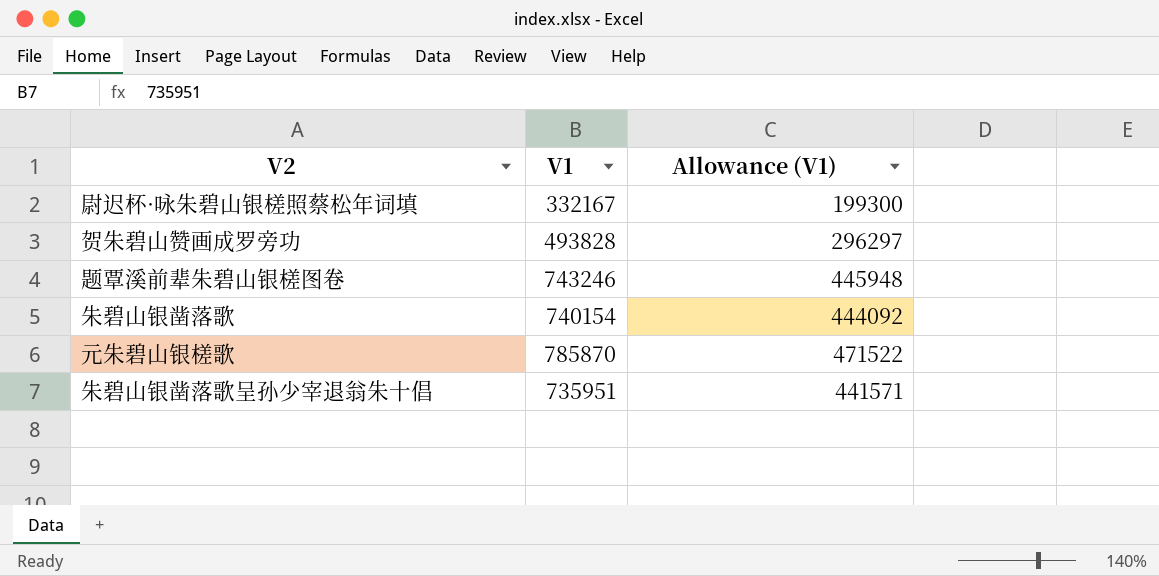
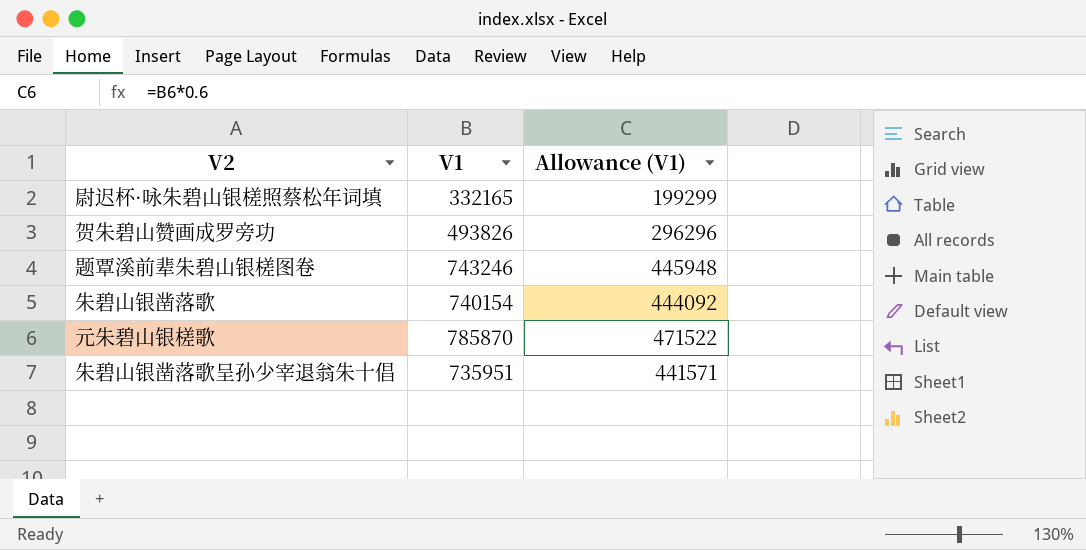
尉迟杯·咏朱碧山银槎照蔡松年词填 | V1: 332167 -> 332165
尉迟杯·咏朱碧山银槎照蔡松年词填 | Allowance (V1): 199300 -> 199299
贺朱碧山赞画成罗旁功 | V1: 493828 -> 493826
贺朱碧山赞画成罗旁功 | Allowance (V1): 296297 -> 296296

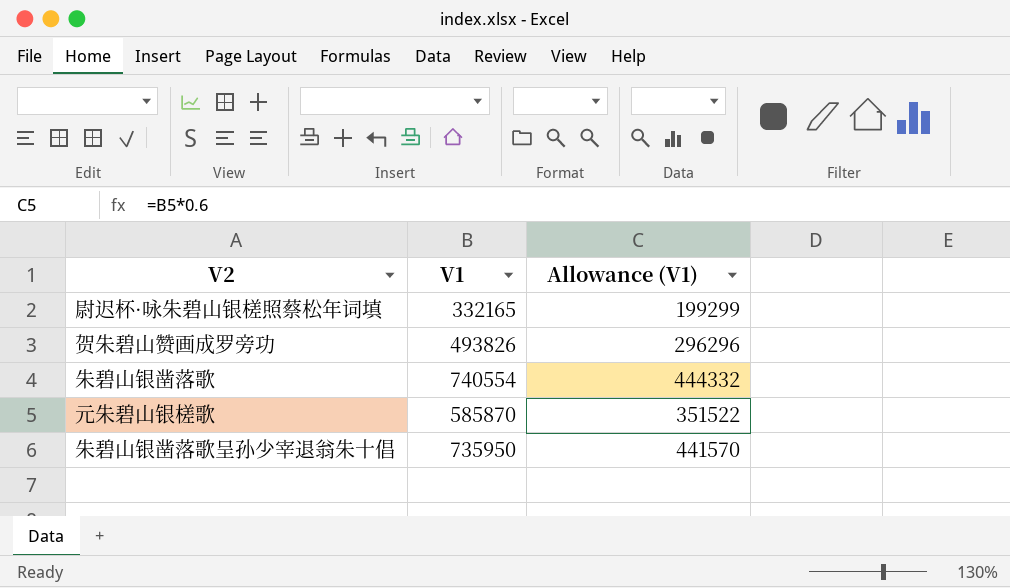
row 题覃溪前辈朱碧山银槎图卷: 743246 | 445948 -> none
朱碧山银凿落歌 | V1: 740154 -> 740554
朱碧山银凿落歌 | Allowance (V1): 444092 -> 444332
元朱碧山银槎歌 | V1: 785870 -> 585870
元朱碧山银槎歌 | Allowance (V1): 471522 -> 351522
朱碧山银凿落歌呈孙少宰退翁朱十倡 | V1: 735951 -> 735950
朱碧山银凿落歌呈孙少宰退翁朱十倡 | Allowance (V1): 441571 -> 441570

